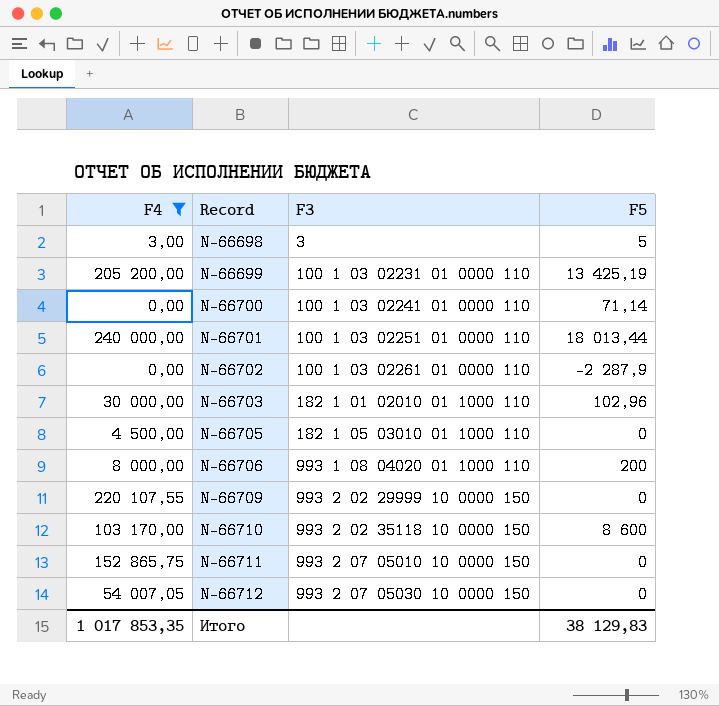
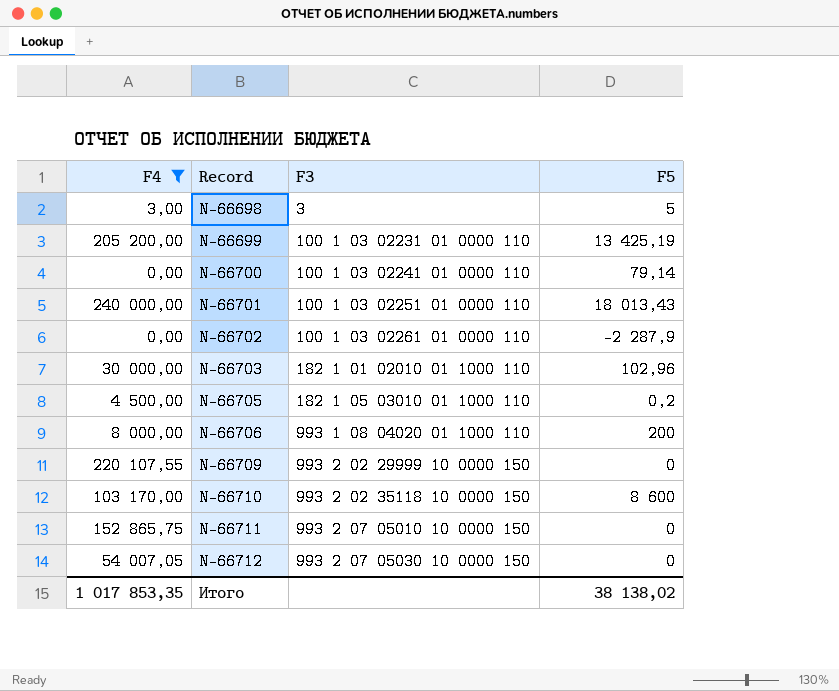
N-66700 | F5: 71,14 -> 79,14
N-66701 | F5: 18 013,44 -> 18 013,43
N-66705 | F5: 0 -> 0,2
Итого | F5: 38 129,83 -> 38 138,02

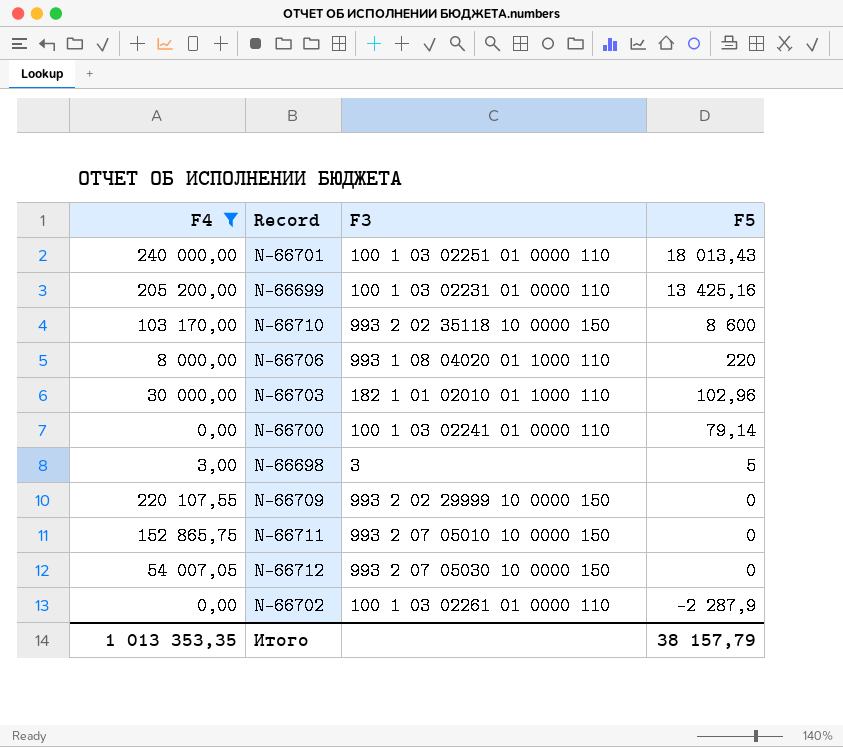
row order: Record ascending -> F5 descending
row N-66705: 4 500,00 | 182 1 05 03010 01 1000 110 | 0,2 -> none
N-66699 | F5: 13 425,19 -> 13 425,16
N-66706 | F5: 200 -> 220
Итого | F4: 1 017 853,35 -> 1 013 353,35
Итого | F5: 38 138,02 -> 38 157,79

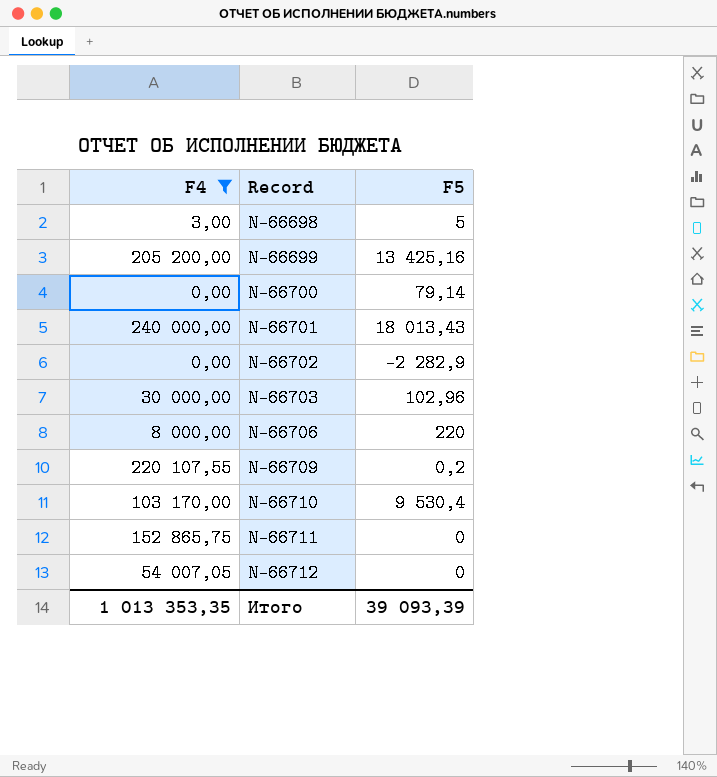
row order: F5 descending -> Record ascending
column F3 | position: 3 -> none
N-66702 | F5: -2 287,9 -> -2 282,9
N-66709 | F5: 0 -> 0,2
N-66710 | F5: 8 600 -> 9 530,4
Итого | F5: 38 157,79 -> 39 093,39

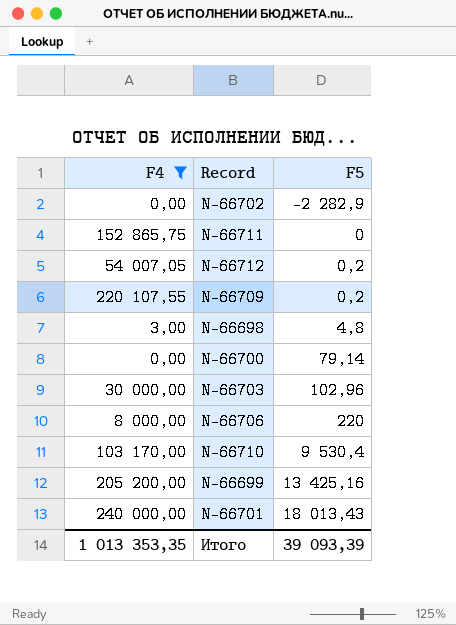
row order: Record ascending -> F5 ascending
N-66712 | F5: 0 -> 0,2
N-66698 | F5: 5 -> 4,8

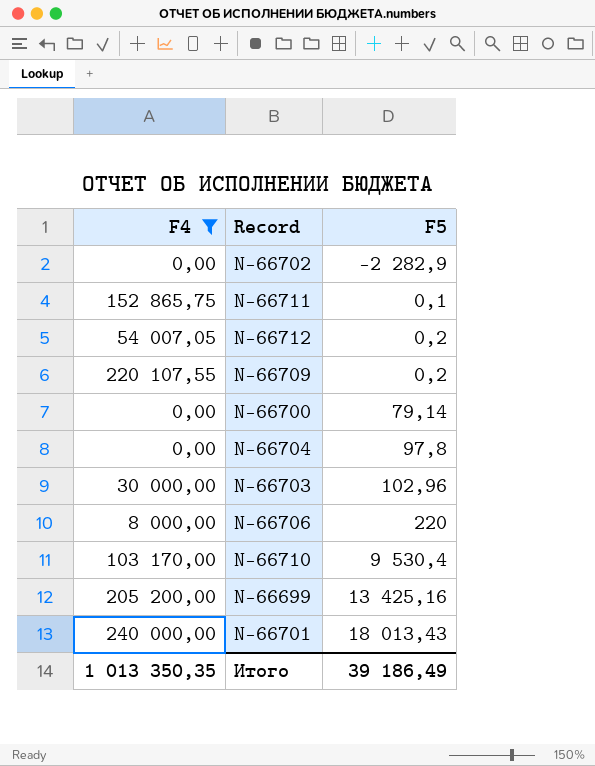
row N-66698: 3,00 | 4,8 -> none
N-66711 | F5: 0 -> 0,1
row N-66704: none -> 0,00 | 97,8
Итого | F4: 1 013 353,35 -> 1 013 350,35
Итого | F5: 39 093,39 -> 39 186,49

